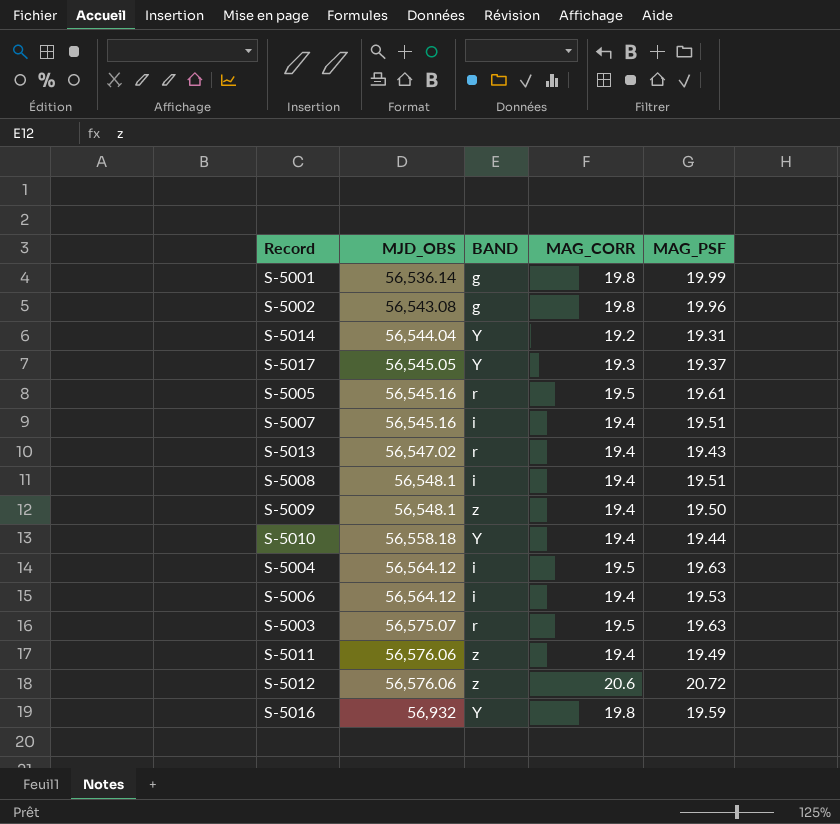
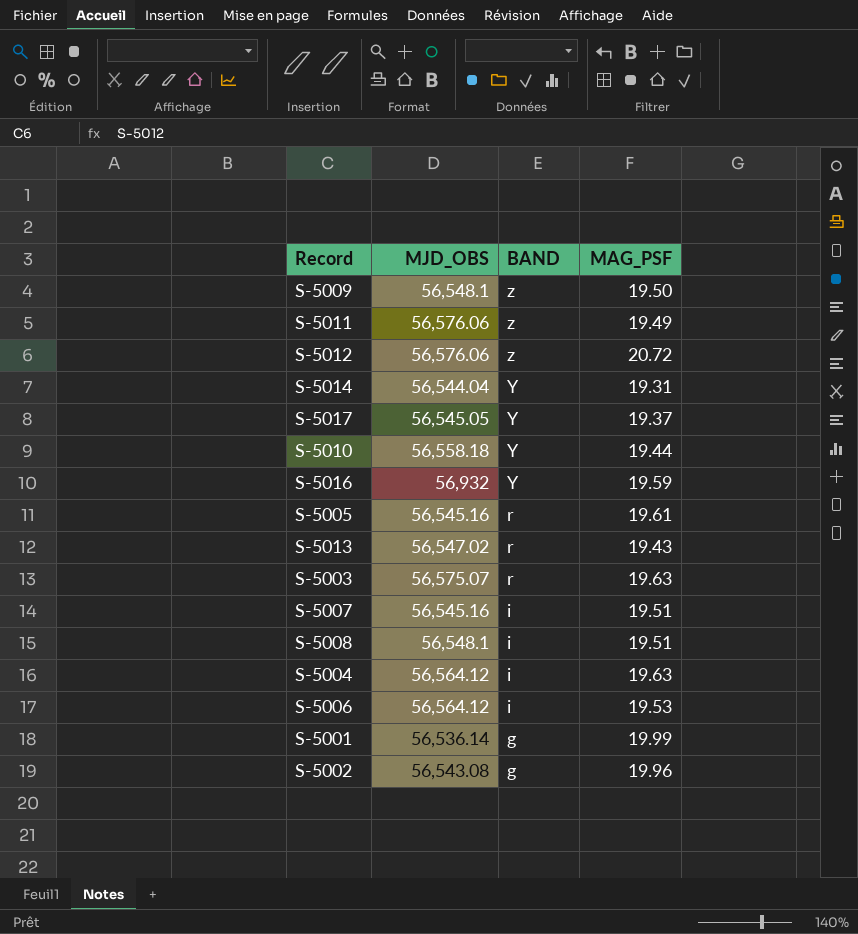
row order: MJD_OBS ascending -> BAND descending
column MAG_CORR | position: 4 -> none

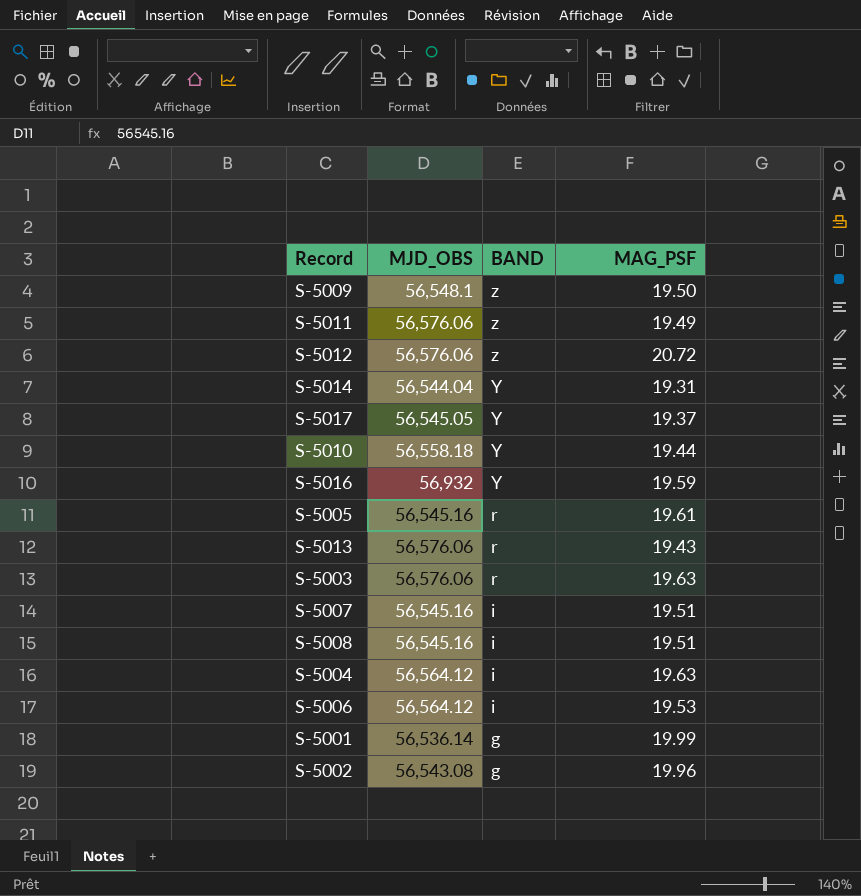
S-5013 | MJD_OBS: 56,547.02 -> 56,576.06
S-5003 | MJD_OBS: 56,575.07 -> 56,576.06
S-5008 | MJD_OBS: 56,548.1 -> 56,545.16

